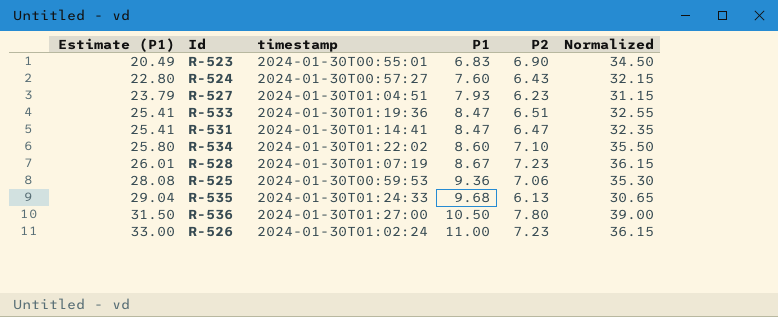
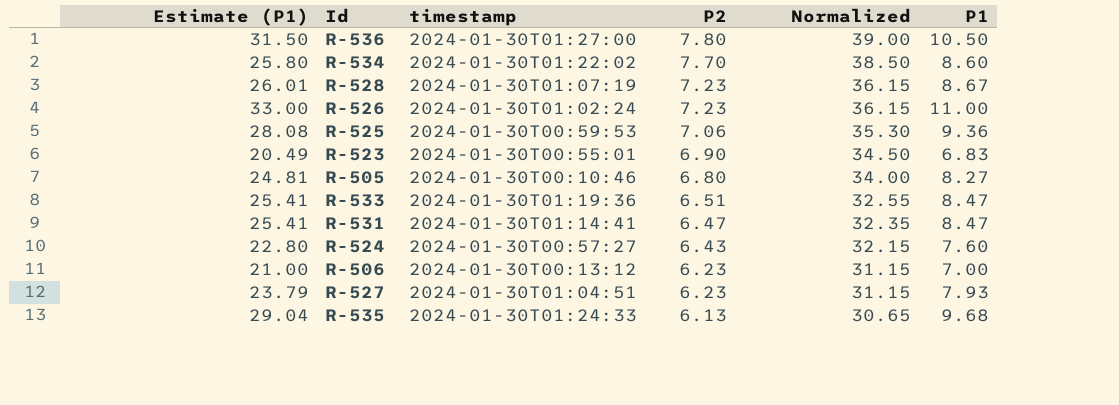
row order: Estimate (P1) ascending -> P2 descending
column P1 | position: 4 -> 6
R-534 | P2: 7.10 -> 7.70
R-534 | Normalized: 35.50 -> 38.50
row R-505: none -> 24.81 | 2024-01-30T00:10:46 | 6.80 | 34.00 | 8.27
row R-506: none -> 21.00 | 2024-01-30T00:13:12 | 6.23 | 31.15 | 7.00

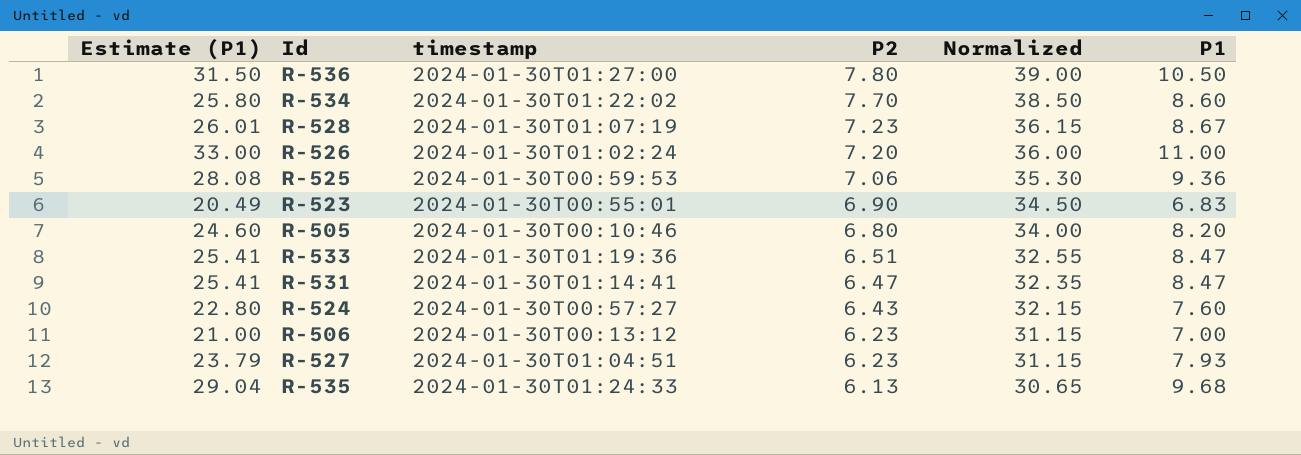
R-526 | P2: 7.23 -> 7.20
R-526 | Normalized: 36.15 -> 36.00
R-505 | Estimate (P1): 24.81 -> 24.60
R-505 | P1: 8.27 -> 8.20

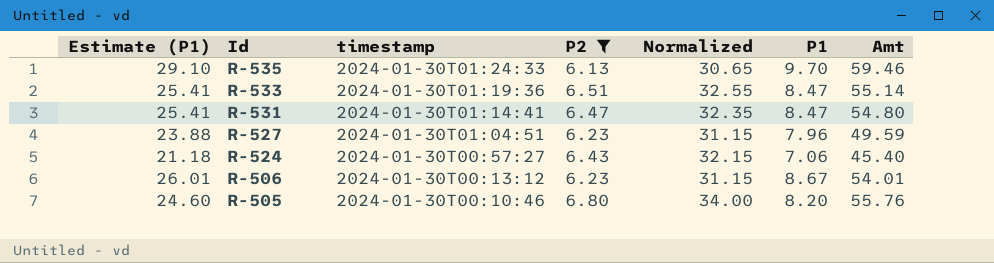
filter: none -> P2 <= 6.80
row order: P2 descending -> Id descending
column Amt | formula: none -> [P2] * [P1]
R-535 | Estimate (P1): 29.04 -> 29.10
R-535 | P1: 9.68 -> 9.70
R-527 | Estimate (P1): 23.79 -> 23.88
R-527 | P1: 7.93 -> 7.96
R-524 | Estimate (P1): 22.80 -> 21.18
R-524 | P1: 7.60 -> 7.06
R-506 | Estimate (P1): 21.00 -> 26.01
R-506 | P1: 7.00 -> 8.67

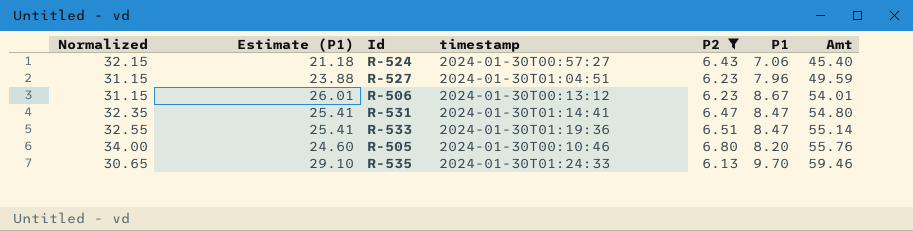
row order: Id descending -> Amt ascending
column Normalized | position: 5 -> 1

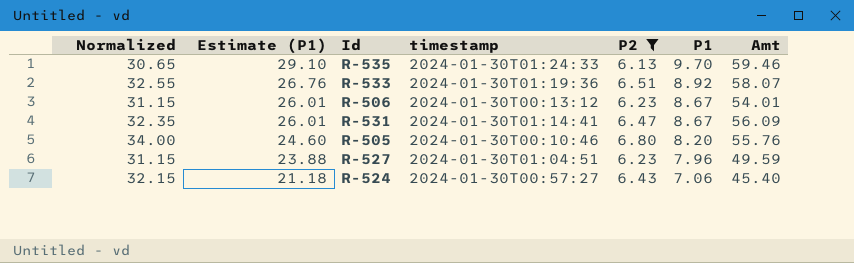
row order: Amt ascending -> Estimate (P1) descending
R-533 | Estimate (P1): 25.41 -> 26.76
R-533 | P1: 8.47 -> 8.92
R-533 | Amt: 55.14 -> 58.07
R-531 | Estimate (P1): 25.41 -> 26.01
R-531 | P1: 8.47 -> 8.67
R-531 | Amt: 54.80 -> 56.09

